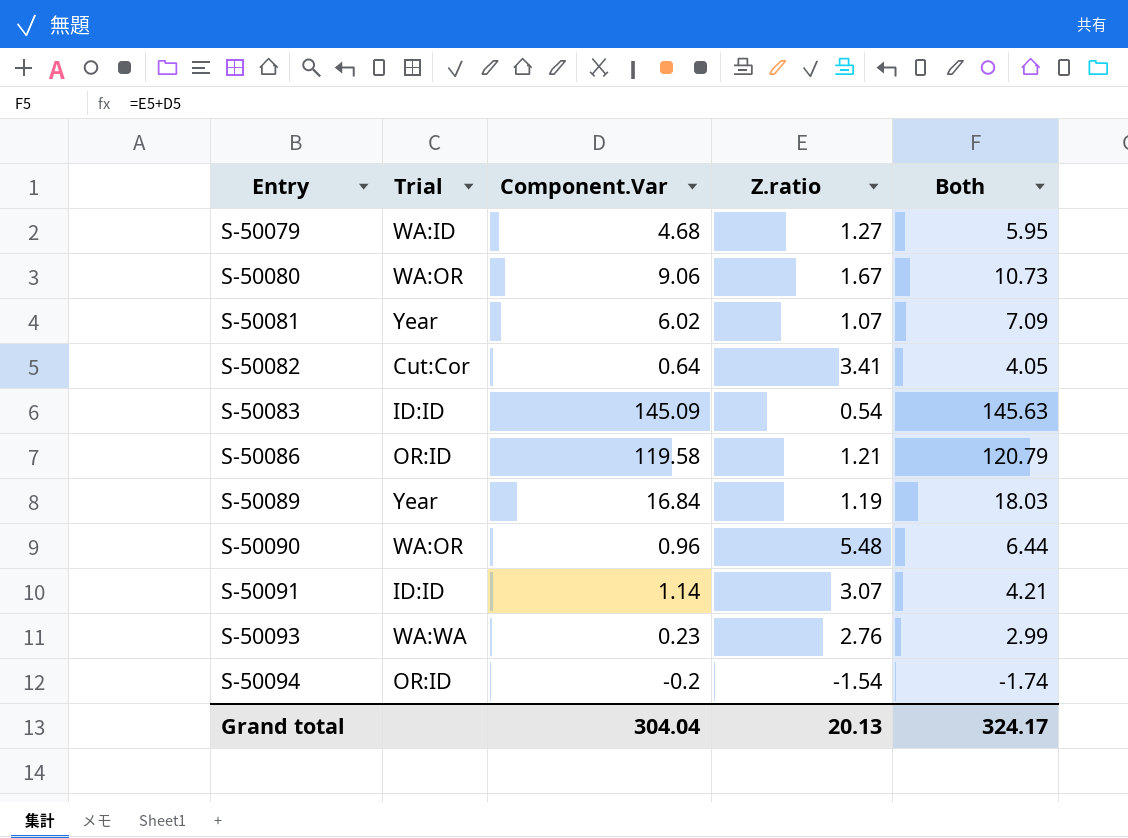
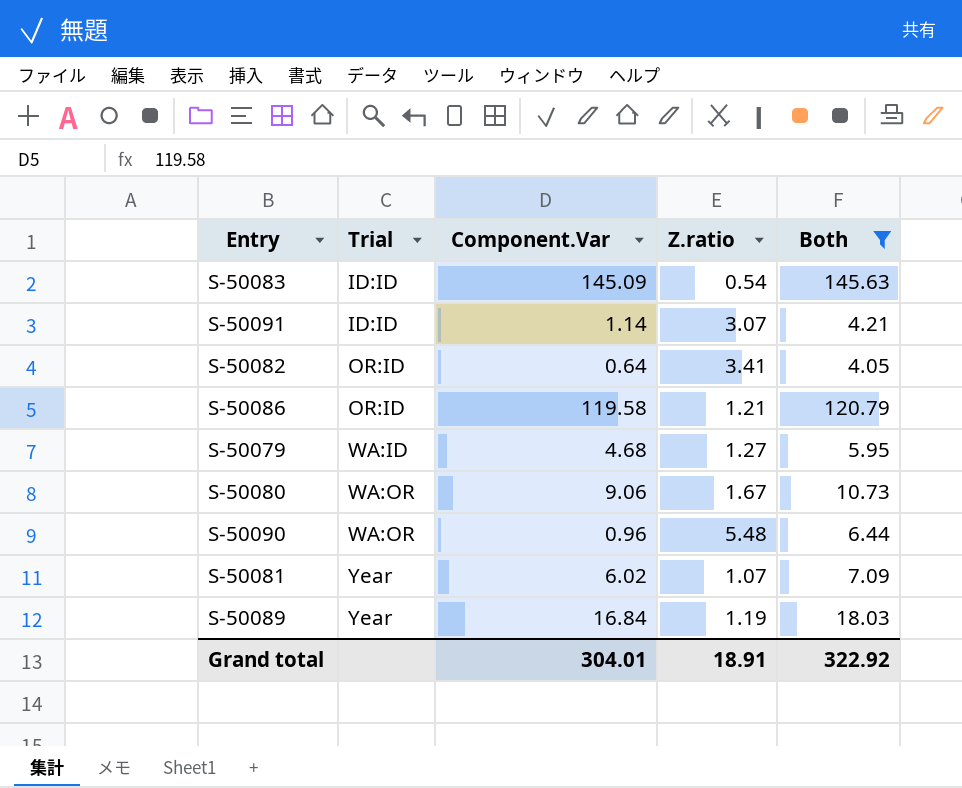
filter: none -> Both >= 4.05
row order: Entry ascending -> Trial ascending
S-50082 | Trial: Cut:Cor -> OR:ID
Grand total | Component.Var: 304.04 -> 304.01
Grand total | Z.ratio: 20.13 -> 18.91
Grand total | Both: 324.17 -> 322.92

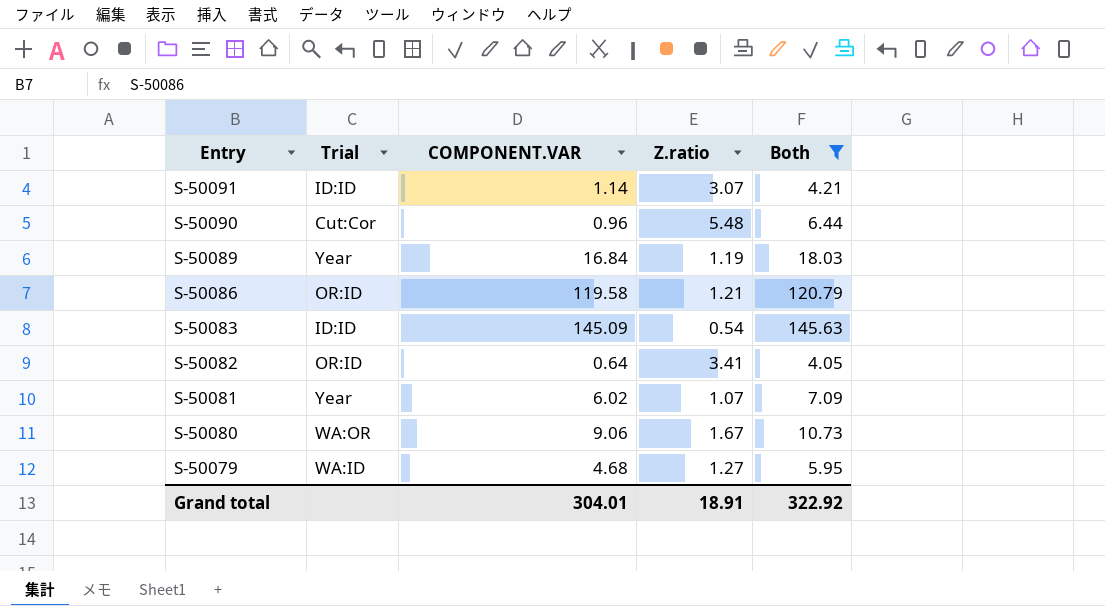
row order: Trial ascending -> Entry descending
column name: Component.Var -> COMPONENT.VAR
S-50090 | Trial: WA:OR -> Cut:Cor

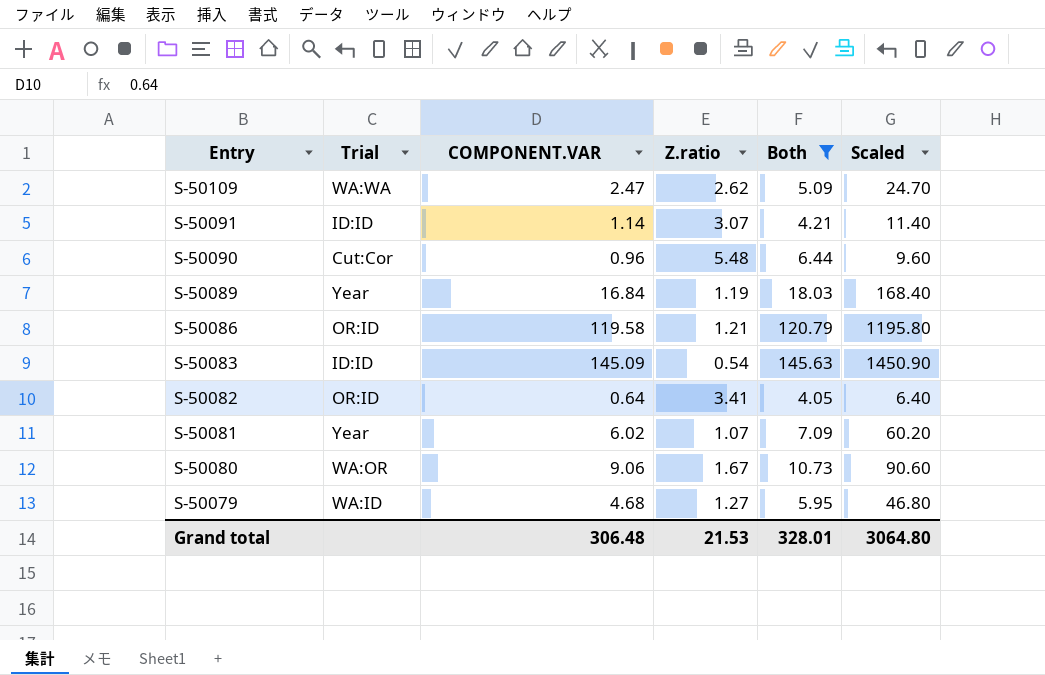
column Scaled | formula: none -> [COMPONENT.VAR] * 10
row S-50109: none -> WA:WA | 2.47 | 2.62 | 5.09 | 24.70
Grand total | COMPONENT.VAR: 304.01 -> 306.48
Grand total | Z.ratio: 18.91 -> 21.53
Grand total | Both: 322.92 -> 328.01

